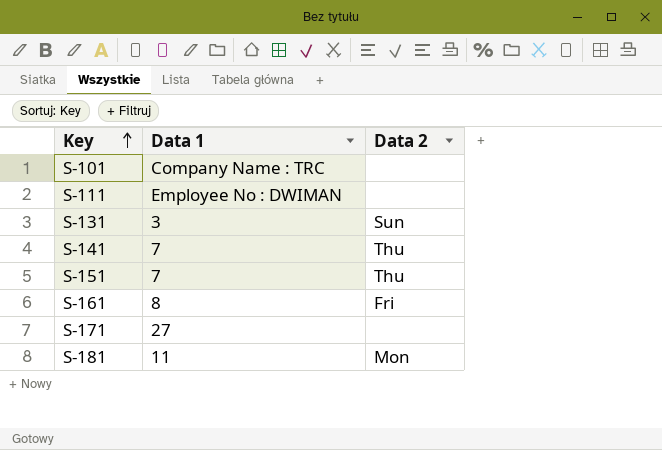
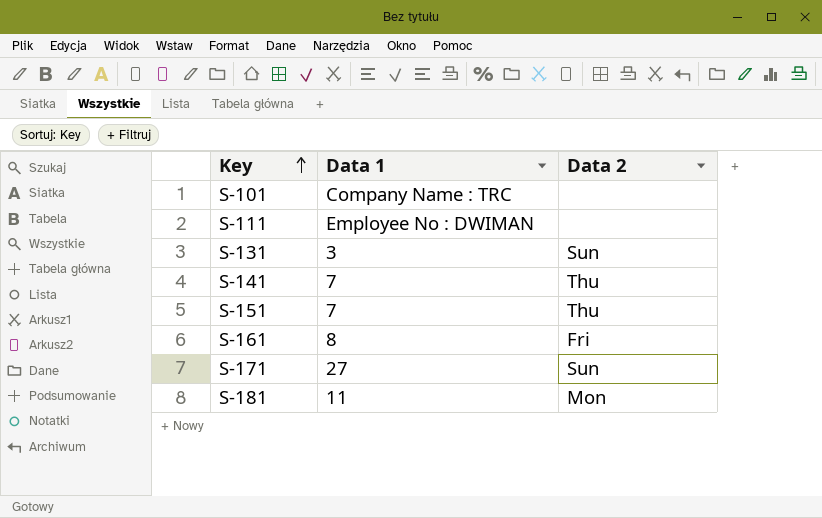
S-171 | Data 2: none -> Sun

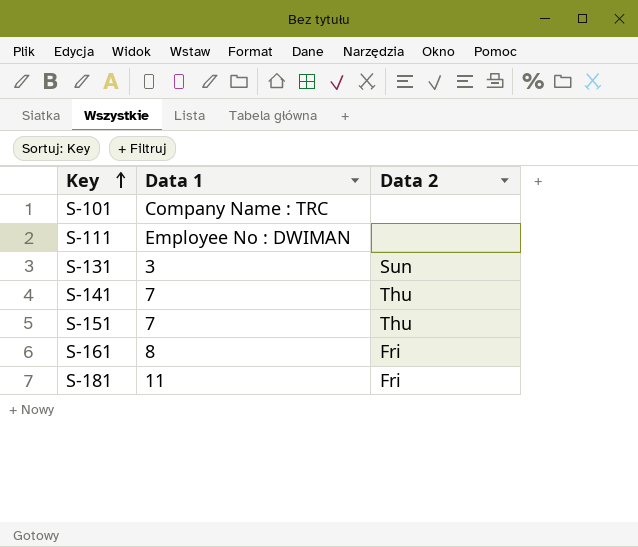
row S-171: 27 | Sun -> none
S-181 | Data 2: Mon -> Fri

